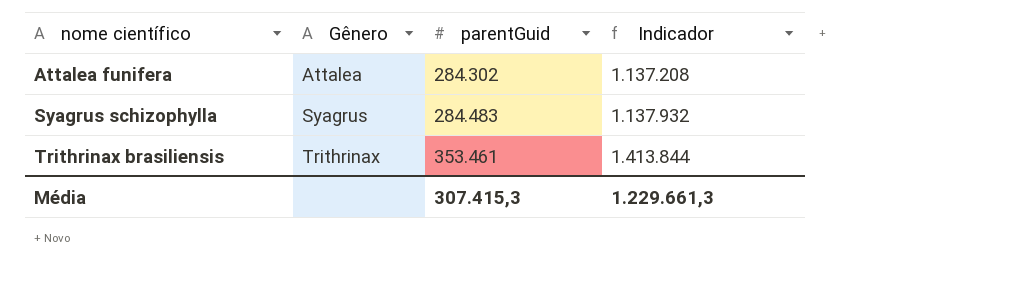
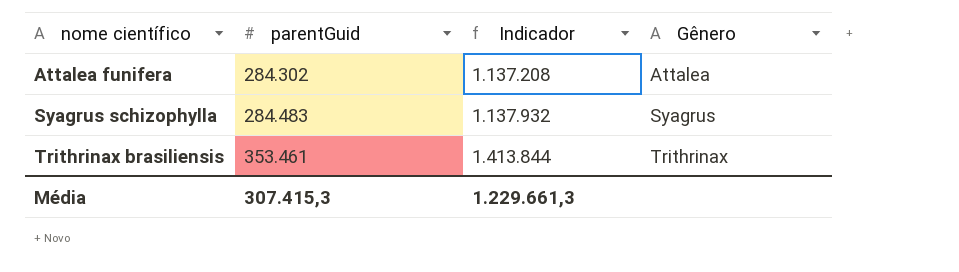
column Gênero | position: 2 -> 4

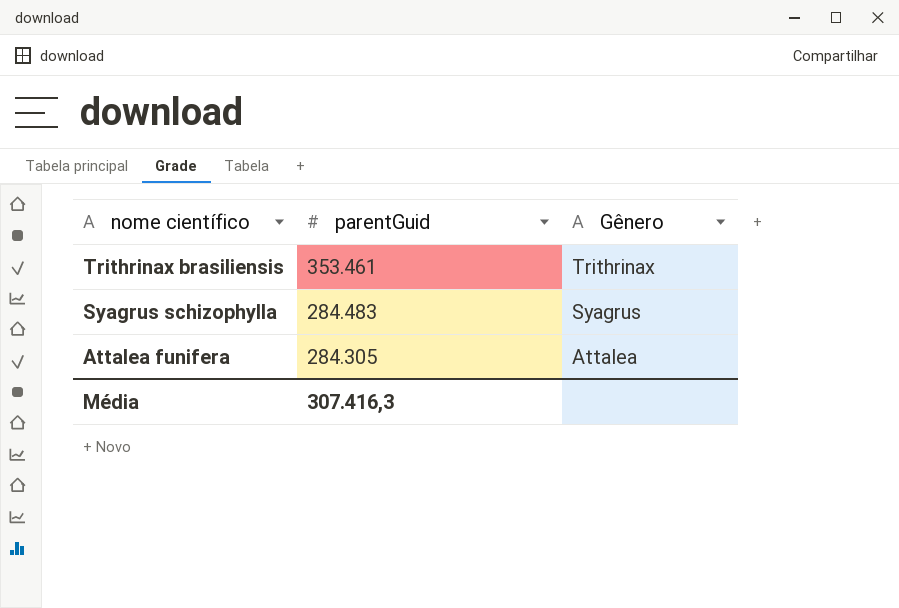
row order: nome científico ascending -> nome científico descending
column Indicador | formula: [parentGuid] * 4 -> none
Attalea funifera | parentGuid: 284.302 -> 284.305
Média | parentGuid: 307.415,3 -> 307.416,3

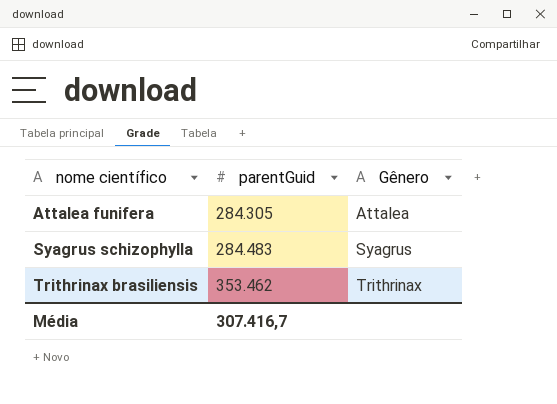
row order: nome científico descending -> nome científico ascending
Trithrinax brasiliensis | parentGuid: 353.461 -> 353.462
Média | parentGuid: 307.416,3 -> 307.416,7

